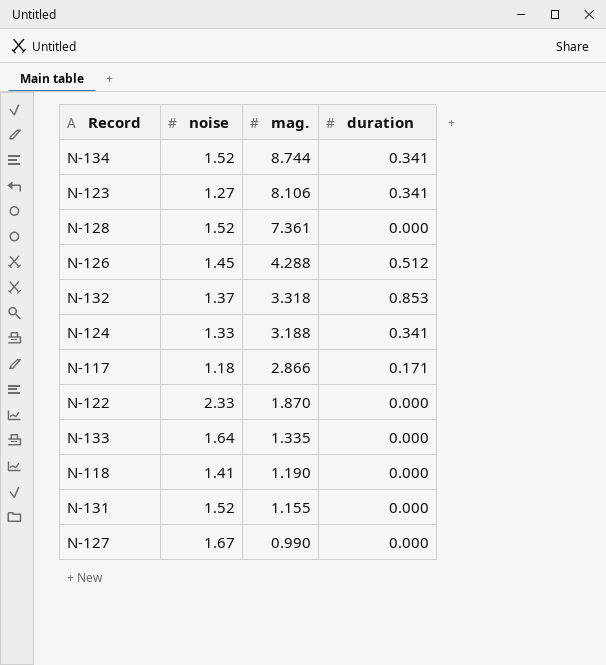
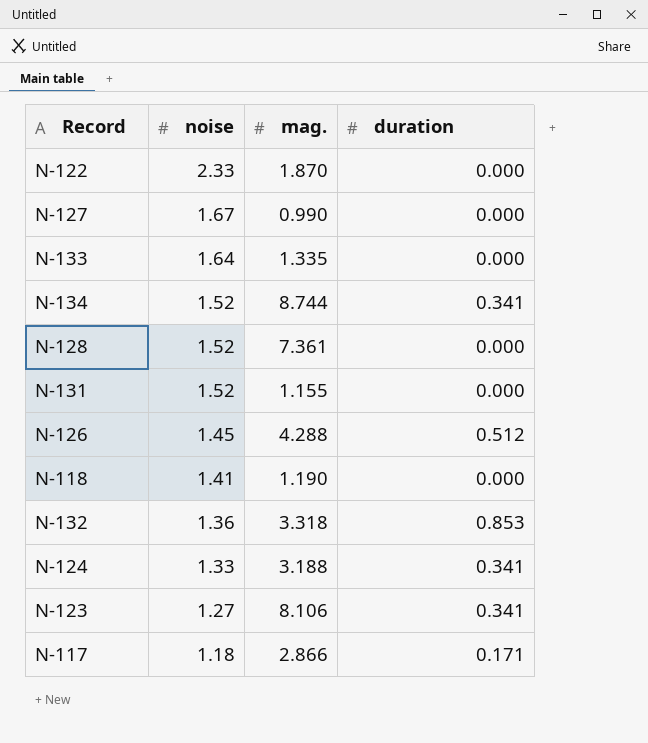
row order: mag. descending -> noise descending
N-132 | noise: 1.37 -> 1.36

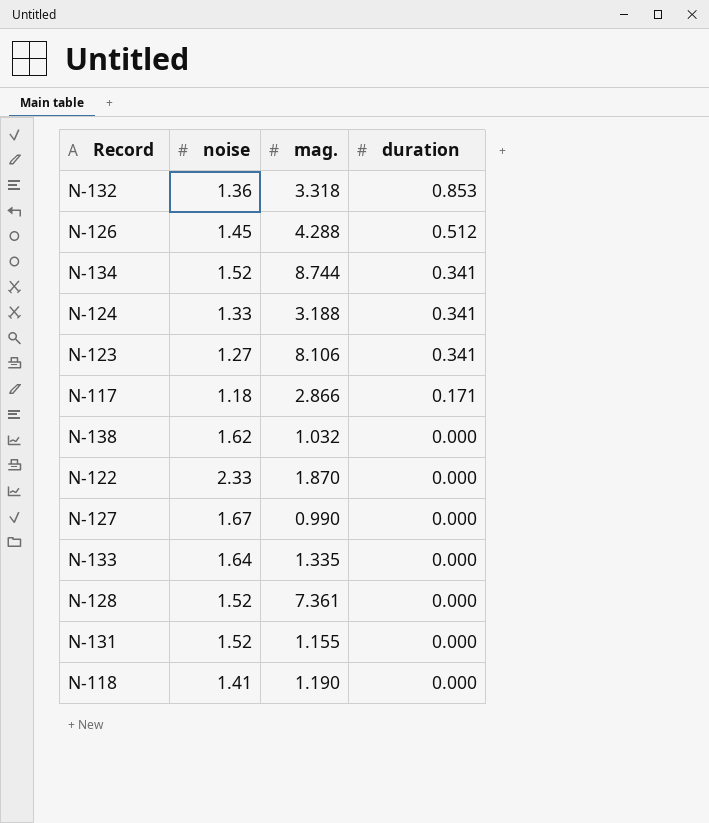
row order: noise descending -> duration descending
row N-138: none -> 1.62 | 1.032 | 0.000

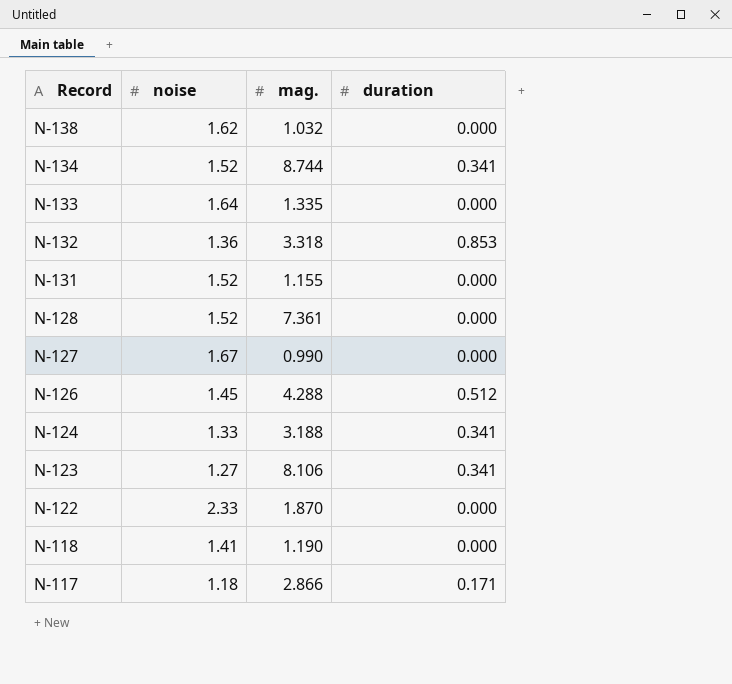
row order: duration descending -> Record descending

